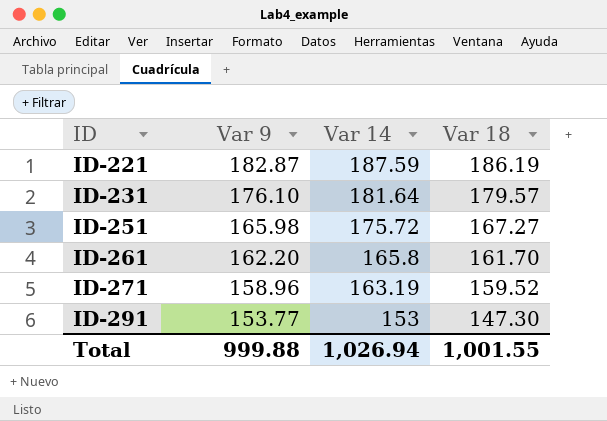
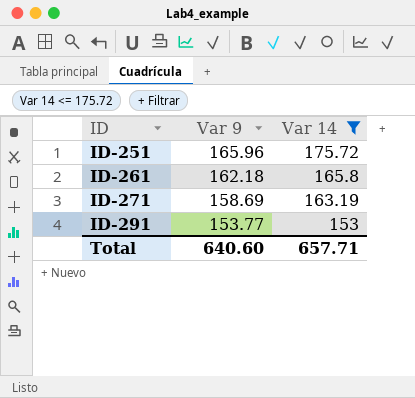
filter: none -> Var 14 <= 175.72
column Var 18 | position: 4 -> none
ID-251 | Var 9: 165.98 -> 165.96
ID-261 | Var 9: 162.20 -> 162.18
ID-271 | Var 9: 158.96 -> 158.69
Total | Var 9: 999.88 -> 640.60
Total | Var 14: 1,026.94 -> 657.71

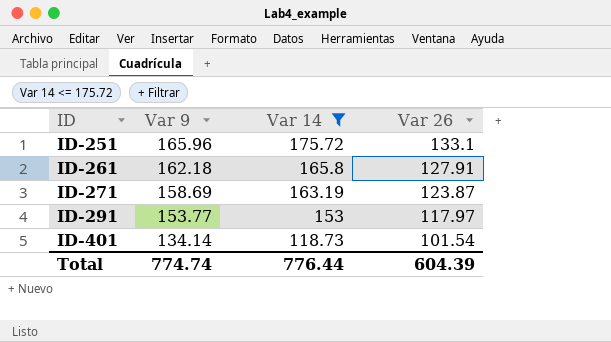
column Var 26 | position: none -> 4
row ID-401: none -> 134.14 | 118.73 | 101.54
Total | Var 9: 640.60 -> 774.74
Total | Var 14: 657.71 -> 776.44

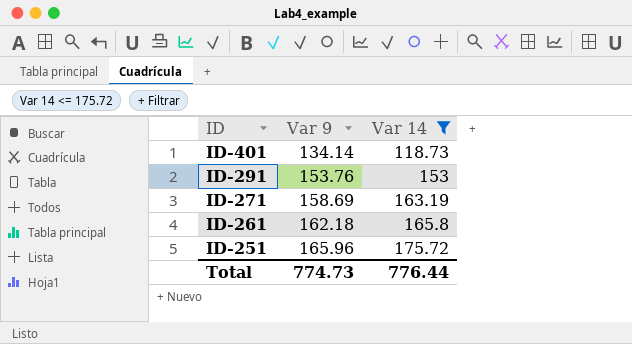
row order: ID ascending -> ID descending
column Var 26 | position: 4 -> none
ID-291 | Var 9: 153.77 -> 153.76
Total | Var 9: 774.74 -> 774.73

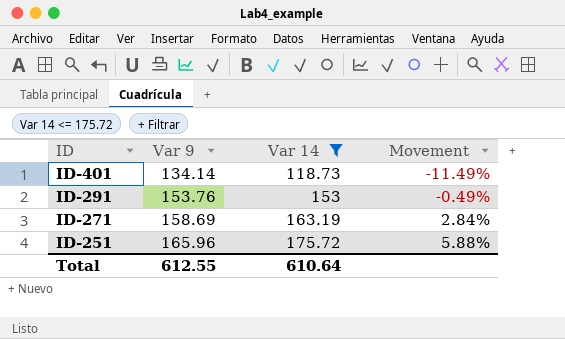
column Movement | formula: none -> ([Var 14] - [Var 9]) / [Var 9]
row ID-261: 162.18 | 165.8 -> none
Total | Var 9: 774.73 -> 612.55
Total | Var 14: 776.44 -> 610.64

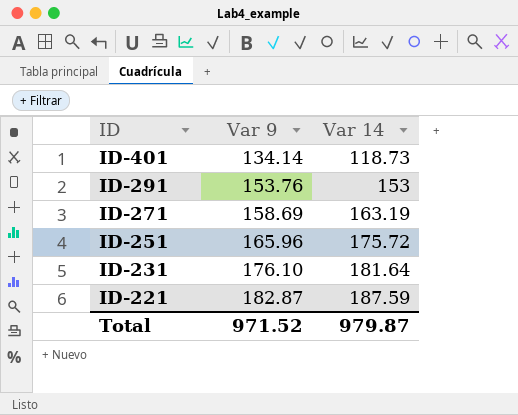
filter: Var 14 <= 175.72 -> none
column Movement | formula: ([Var 14] - [Var 9]) / [Var 9] -> none
Total | Var 9: 612.55 -> 971.52
Total | Var 14: 610.64 -> 979.87

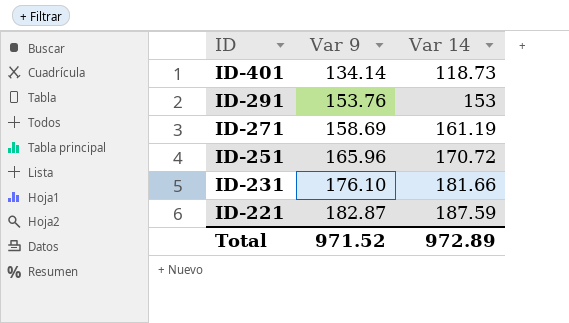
ID-271 | Var 14: 163.19 -> 161.19
ID-251 | Var 14: 175.72 -> 170.72
ID-231 | Var 14: 181.64 -> 181.66
Total | Var 14: 979.87 -> 972.89

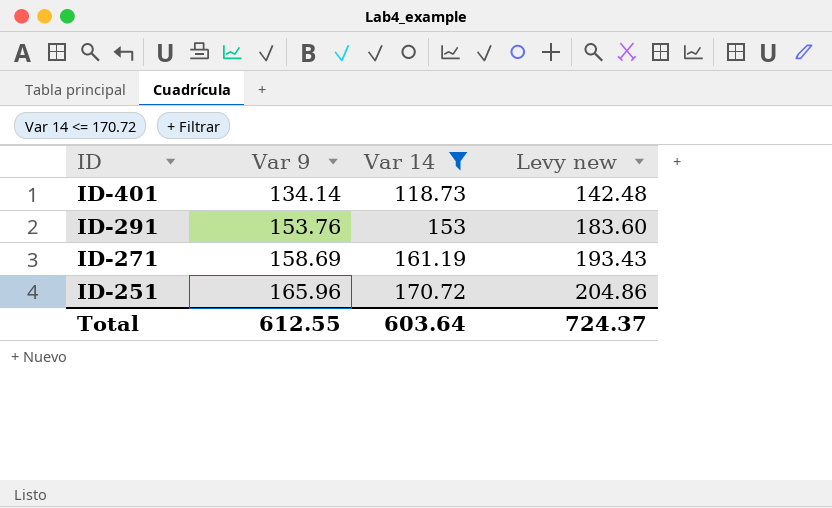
filter: none -> Var 14 <= 170.72
column Levy new | formula: none -> [Var 14] * 1.2
Total | Var 9: 971.52 -> 612.55
Total | Var 14: 972.89 -> 603.64

